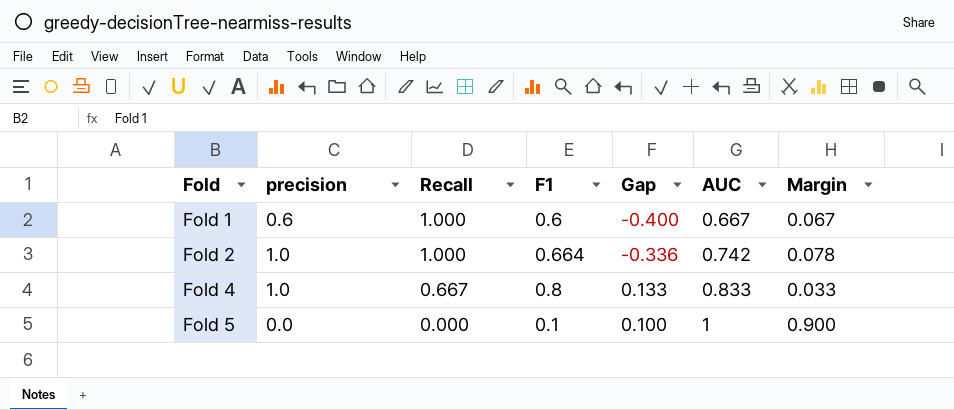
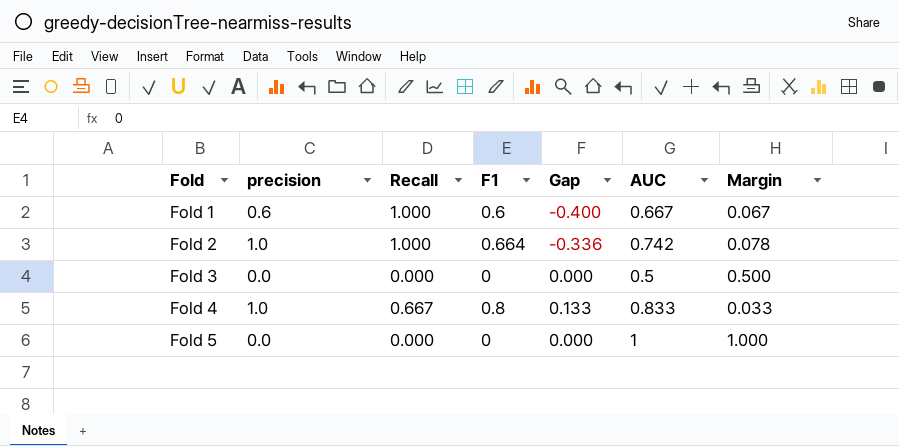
row Fold 3: none -> 0.0 | 0.000 | 0 | 0.000 | 0.5 | 0.500
Fold 5 | F1: 0.1 -> 0
Fold 5 | Gap: 0.100 -> 0.000
Fold 5 | Margin: 0.900 -> 1.000

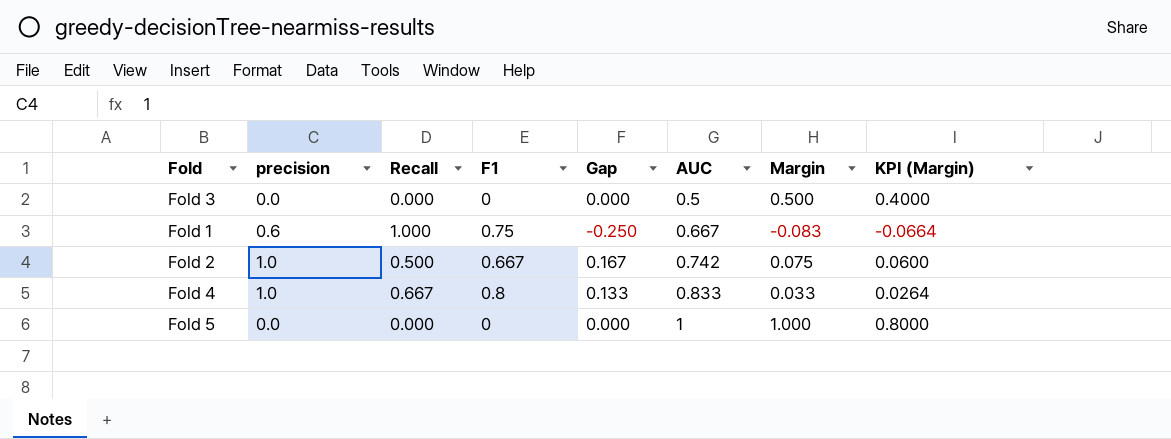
row order: Fold ascending -> AUC ascending
column KPI (Margin) | formula: none -> [Margin] * 0.8
Fold 1 | F1: 0.6 -> 0.75
Fold 1 | Gap: -0.400 -> -0.250
Fold 1 | Margin: 0.067 -> -0.083
Fold 2 | Recall: 1.000 -> 0.500
Fold 2 | F1: 0.664 -> 0.667
Fold 2 | Gap: -0.336 -> 0.167
Fold 2 | Margin: 0.078 -> 0.075

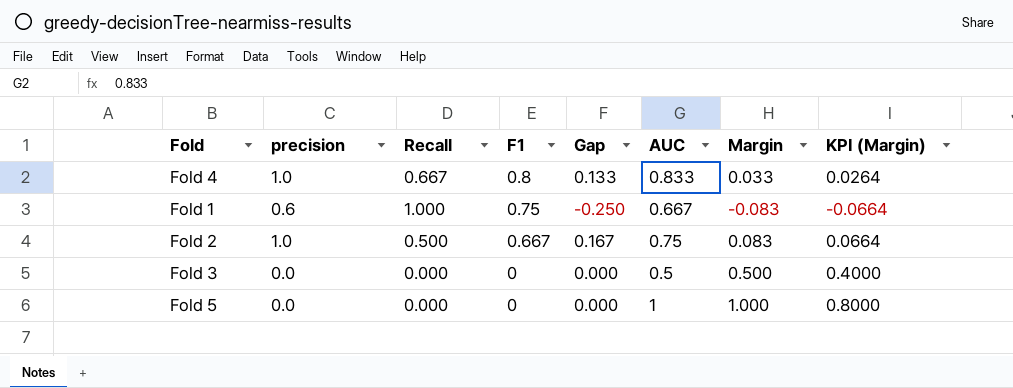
row order: AUC ascending -> F1 descending
Fold 2 | AUC: 0.742 -> 0.75
Fold 2 | Margin: 0.075 -> 0.083
Fold 2 | KPI (Margin): 0.0600 -> 0.0664

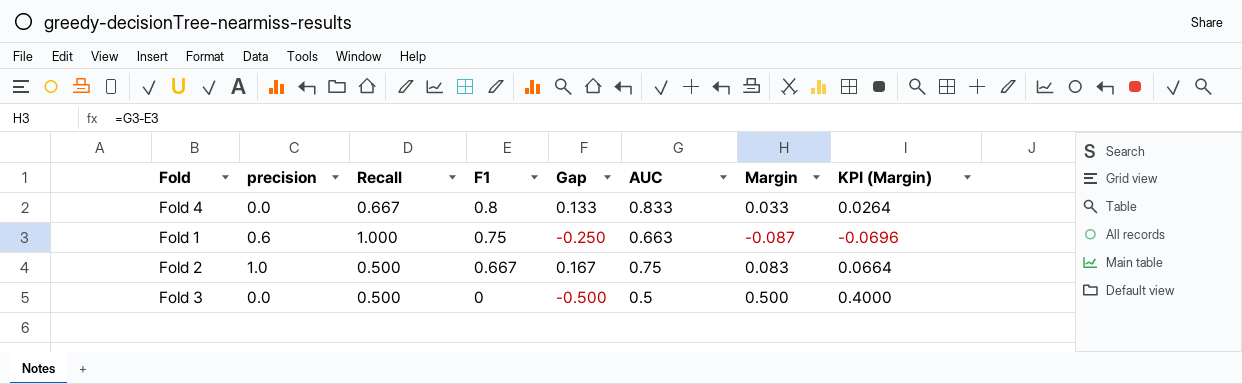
row Fold 5: 0.0 | 0.000 | 0 | 0.000 | 1 | 1.000 | 0.8000 -> none
Fold 4 | precision: 1.0 -> 0.0
Fold 1 | AUC: 0.667 -> 0.663
Fold 1 | Margin: -0.083 -> -0.087
Fold 1 | KPI (Margin): -0.0664 -> -0.0696
Fold 3 | Recall: 0.000 -> 0.500
Fold 3 | Gap: 0.000 -> -0.500

